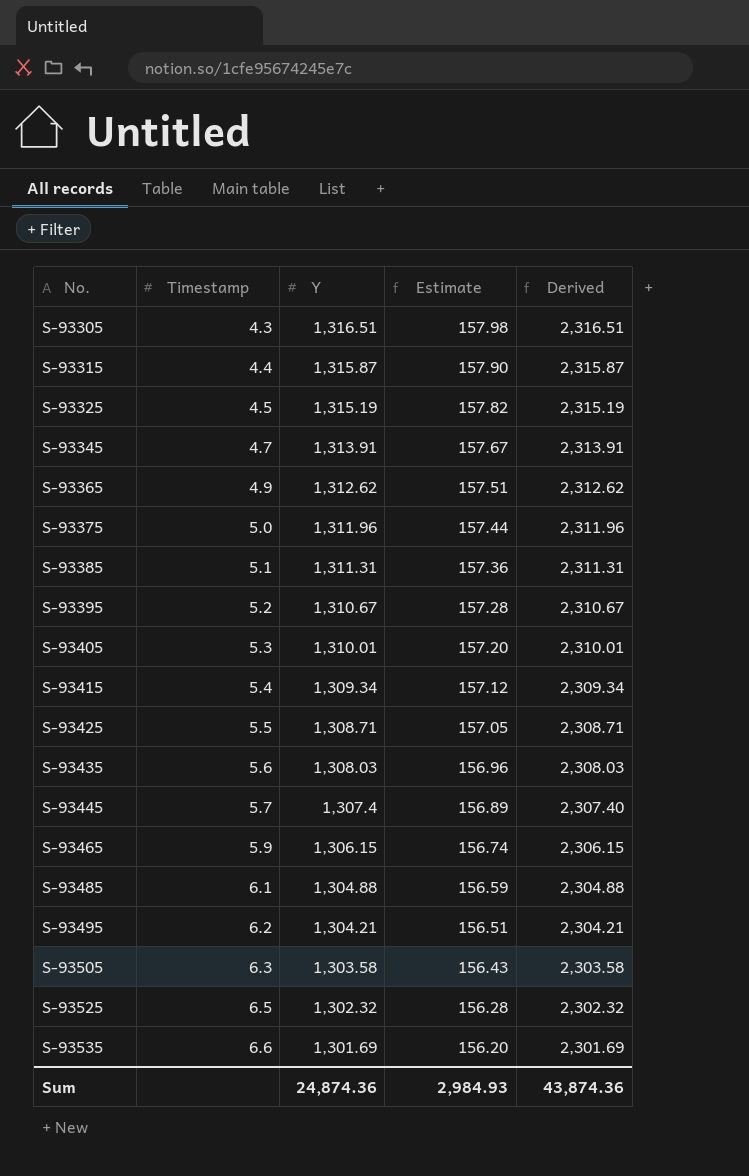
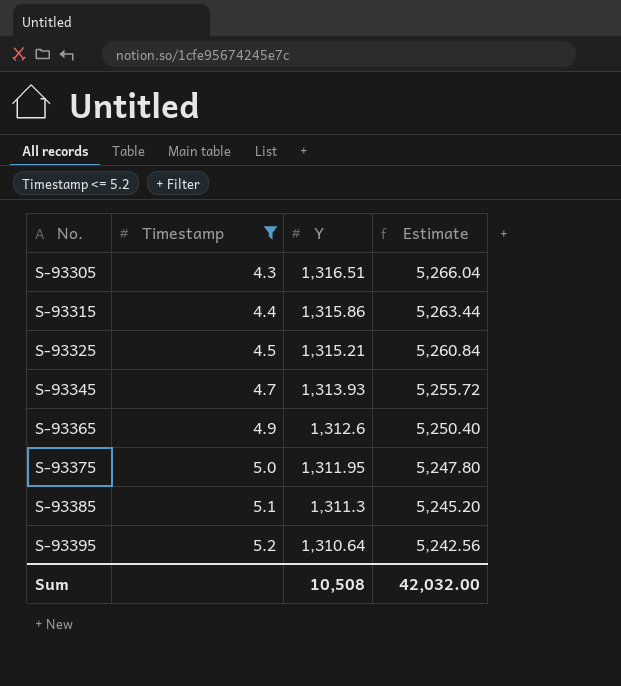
filter: none -> Timestamp <= 5.2
column Derived | formula: [Y] + 1000 -> none
column Estimate | formula: [Y] * 0.12 -> [Y] * 4
S-93315 | Y: 1,315.87 -> 1,315.86
S-93325 | Y: 1,315.19 -> 1,315.21
S-93345 | Y: 1,313.91 -> 1,313.93
S-93365 | Y: 1,312.62 -> 1,312.6
S-93375 | Y: 1,311.96 -> 1,311.95
S-93385 | Y: 1,311.31 -> 1,311.3
S-93395 | Y: 1,310.67 -> 1,310.64
Sum | Y: 24,874.36 -> 10,508
Sum | Estimate: 2,984.93 -> 42,032.00

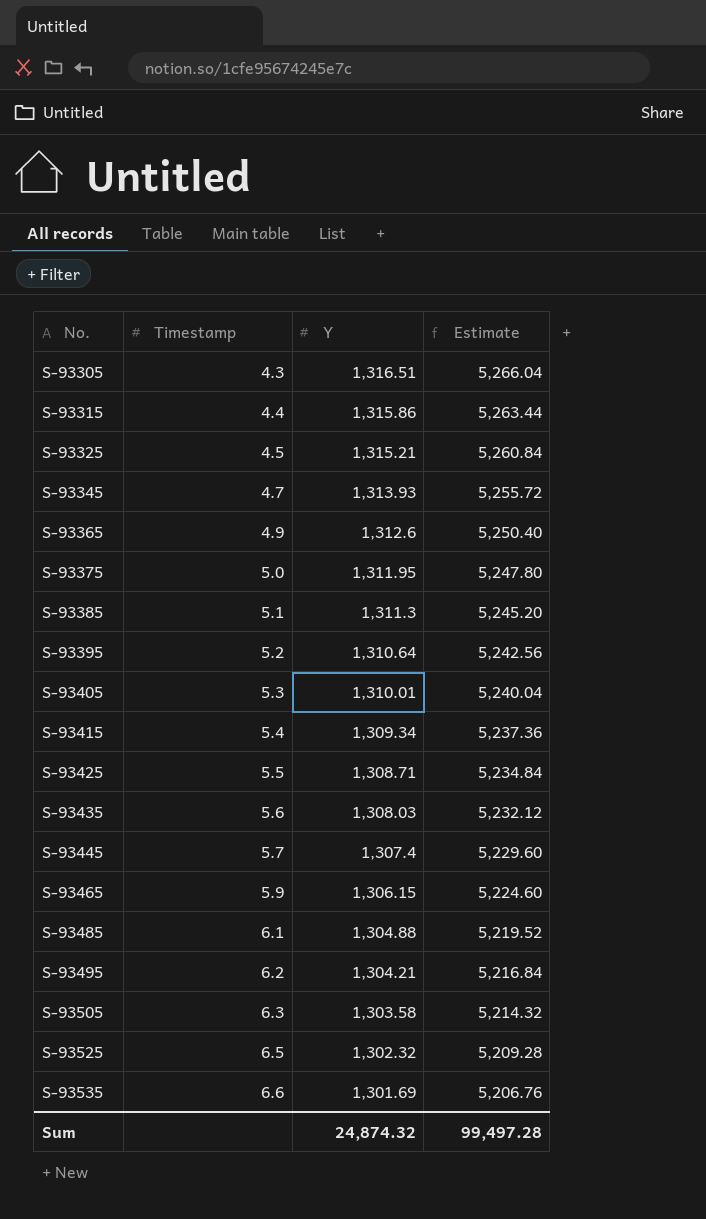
filter: Timestamp <= 5.2 -> none
Sum | Y: 10,508 -> 24,874.32
Sum | Estimate: 42,032.00 -> 99,497.28

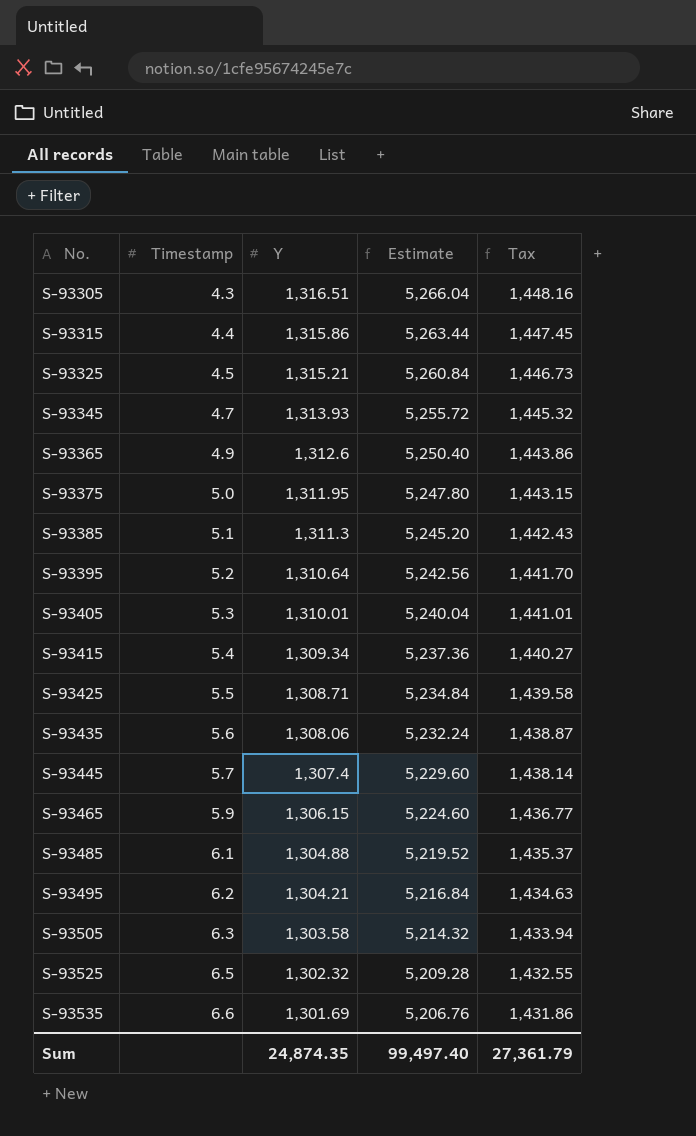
column Tax | formula: none -> [Y] * 1.1
S-93435 | Y: 1,308.03 -> 1,308.06
S-93435 | Estimate: 5,232.12 -> 5,232.24
Sum | Y: 24,874.32 -> 24,874.35
Sum | Estimate: 99,497.28 -> 99,497.40

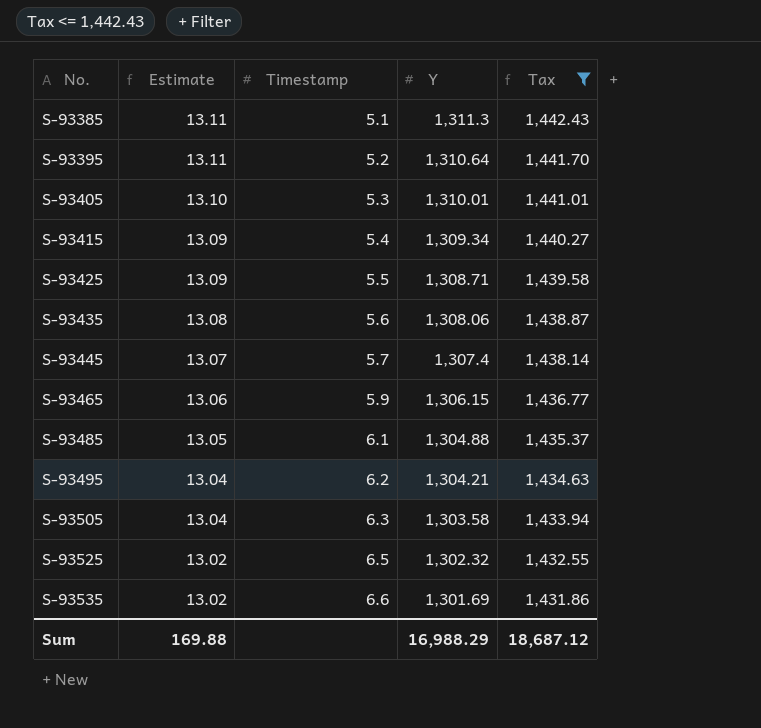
filter: none -> Tax <= 1,442.43
column Estimate | formula: [Y] * 4 -> [Y] * 0.01
column Estimate | position: 4 -> 2
Sum | Estimate: 99,497.40 -> 169.88
Sum | Y: 24,874.35 -> 16,988.29
Sum | Tax: 27,361.79 -> 18,687.12

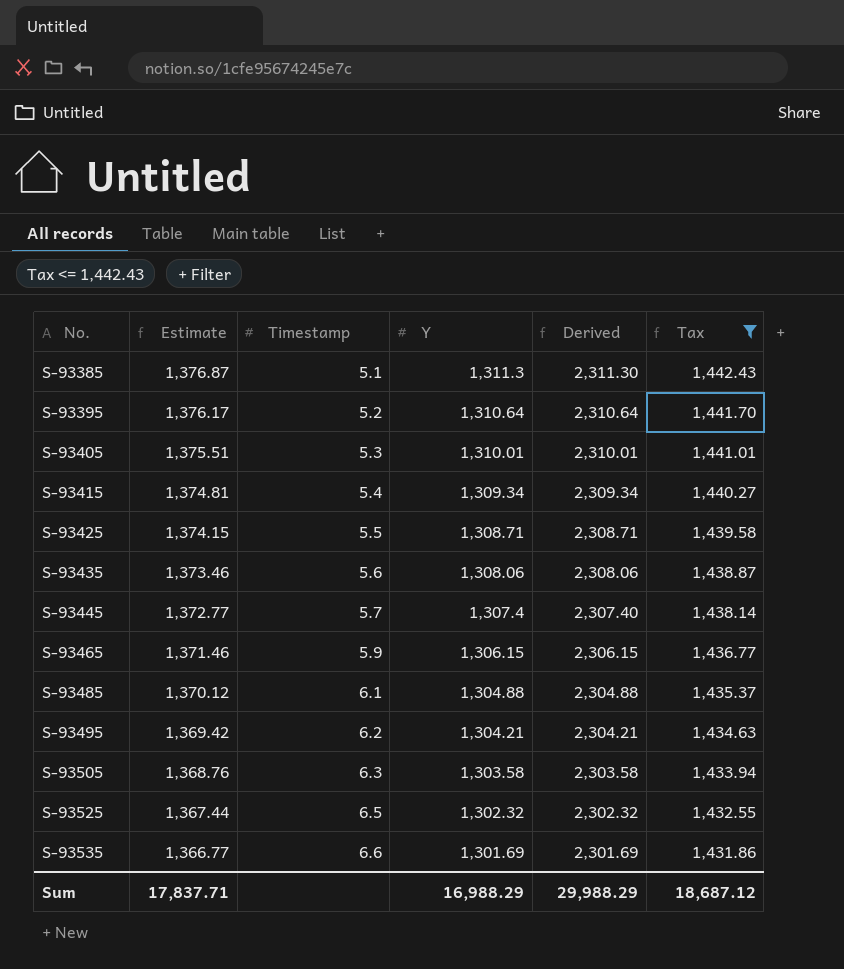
column Estimate | formula: [Y] * 0.01 -> [Y] * 1.05
column Derived | formula: none -> [Y] + 1000
Sum | Estimate: 169.88 -> 17,837.71

